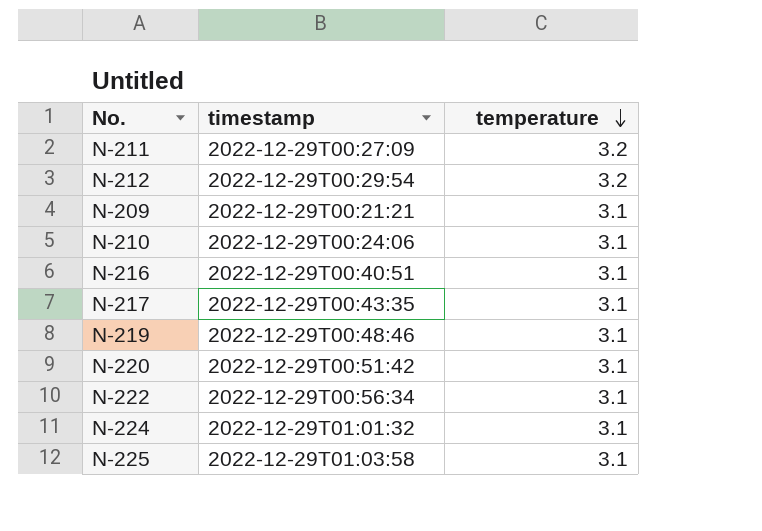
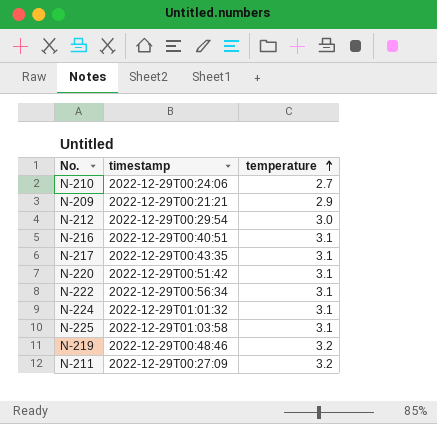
row order: temperature descending -> temperature ascending
N-210 | temperature: 3.1 -> 2.7
N-209 | temperature: 3.1 -> 2.9
N-212 | temperature: 3.2 -> 3.0
N-219 | temperature: 3.1 -> 3.2

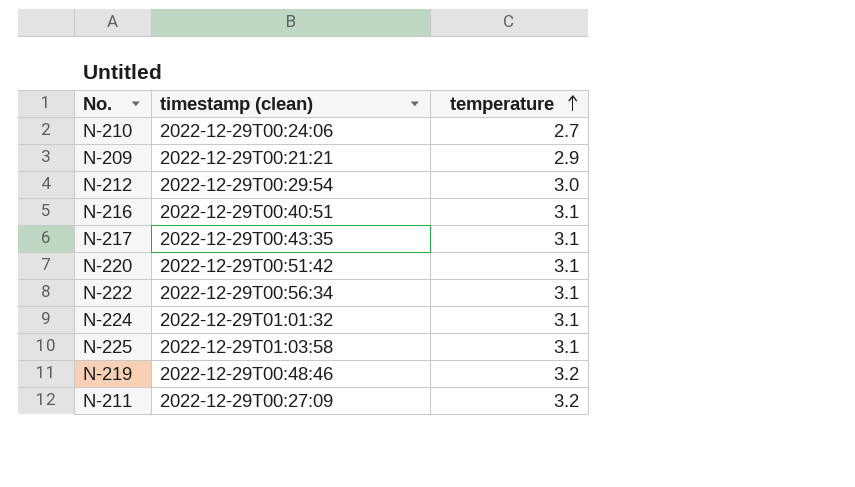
column name: timestamp -> timestamp (clean)

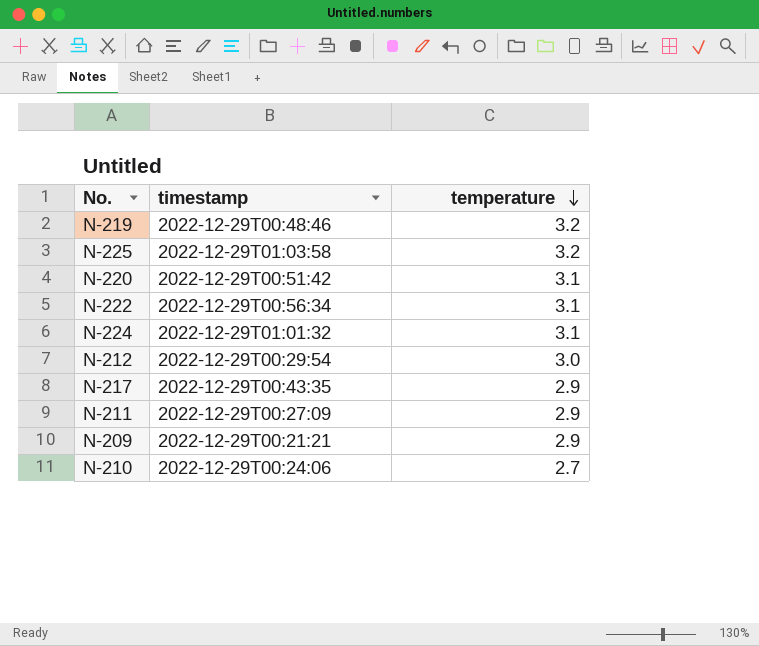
row order: temperature ascending -> temperature descending
column name: timestamp (clean) -> timestamp
row N-216: 2022-12-29T00:40:51 | 3.1 -> none
N-225 | temperature: 3.1 -> 3.2
N-217 | temperature: 3.1 -> 2.9
N-211 | temperature: 3.2 -> 2.9

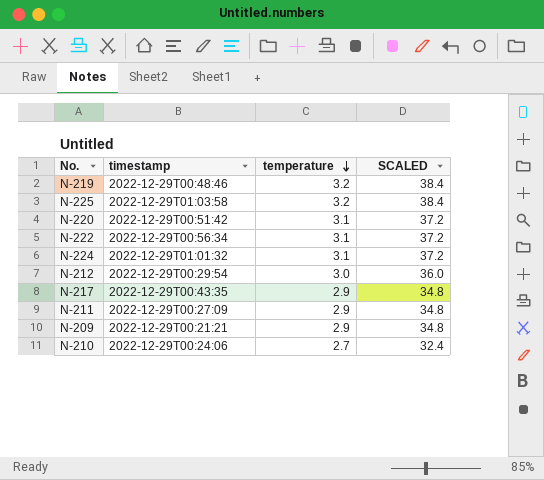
column SCALED | formula: none -> [temperature] * 12

